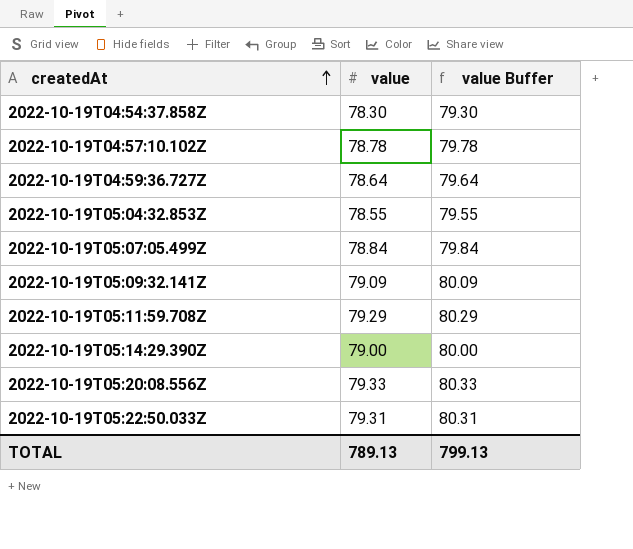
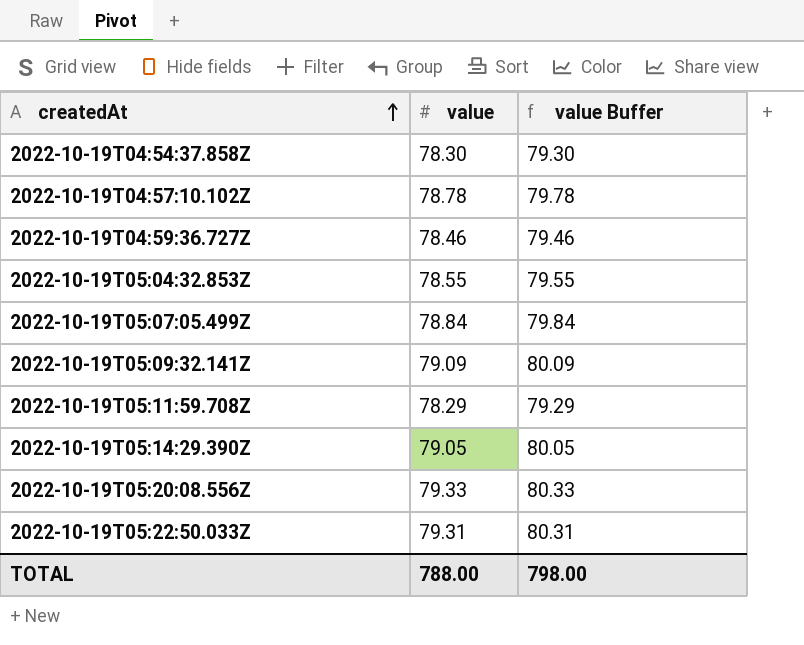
2022-10-19T04:59:36.727Z | value: 78.64 -> 78.46
2022-10-19T04:59:36.727Z | value Buffer: 79.64 -> 79.46
2022-10-19T05:11:59.708Z | value: 79.29 -> 78.29
2022-10-19T05:11:59.708Z | value Buffer: 80.29 -> 79.29
2022-10-19T05:14:29.390Z | value: 79.00 -> 79.05
2022-10-19T05:14:29.390Z | value Buffer: 80.00 -> 80.05
TOTAL | value: 789.13 -> 788.00
TOTAL | value Buffer: 799.13 -> 798.00

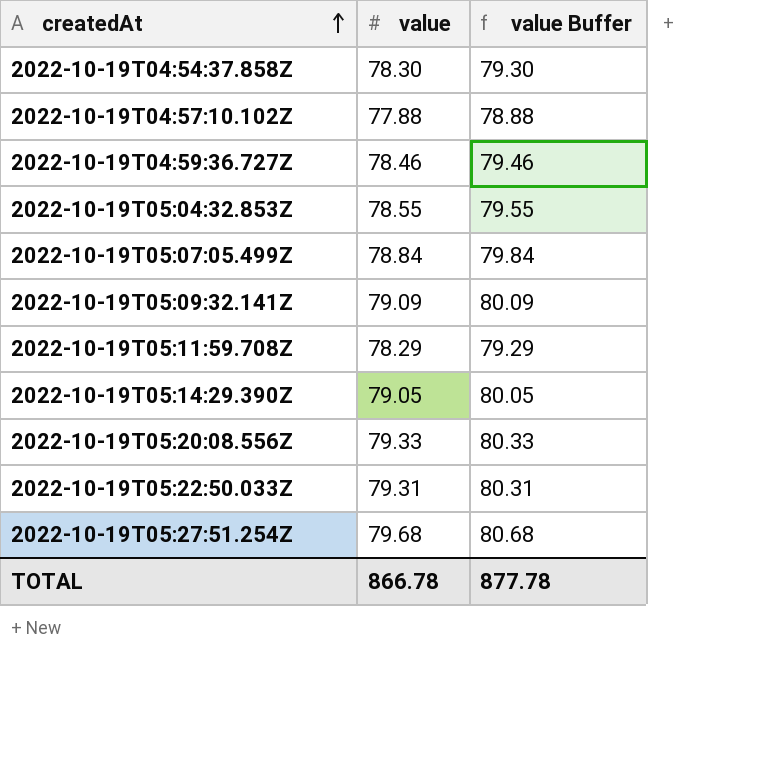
2022-10-19T04:57:10.102Z | value: 78.78 -> 77.88
2022-10-19T04:57:10.102Z | value Buffer: 79.78 -> 78.88
row 2022-10-19T05:27:51.254Z: none -> 79.68 | 80.68
TOTAL | value: 788.00 -> 866.78
TOTAL | value Buffer: 798.00 -> 877.78

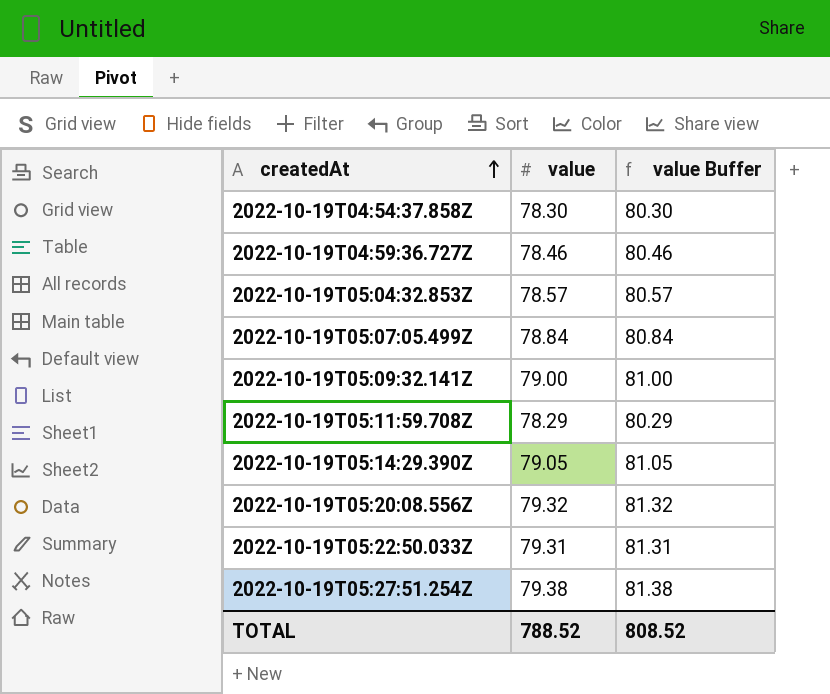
column value Buffer | formula: [value] + 1 -> [value] + 2
row 2022-10-19T04:57:10.102Z: 77.88 | 78.88 -> none
2022-10-19T05:04:32.853Z | value: 78.55 -> 78.57
2022-10-19T05:09:32.141Z | value: 79.09 -> 79.00
2022-10-19T05:20:08.556Z | value: 79.33 -> 79.32
2022-10-19T05:27:51.254Z | value: 79.68 -> 79.38
TOTAL | value: 866.78 -> 788.52
TOTAL | value Buffer: 877.78 -> 808.52

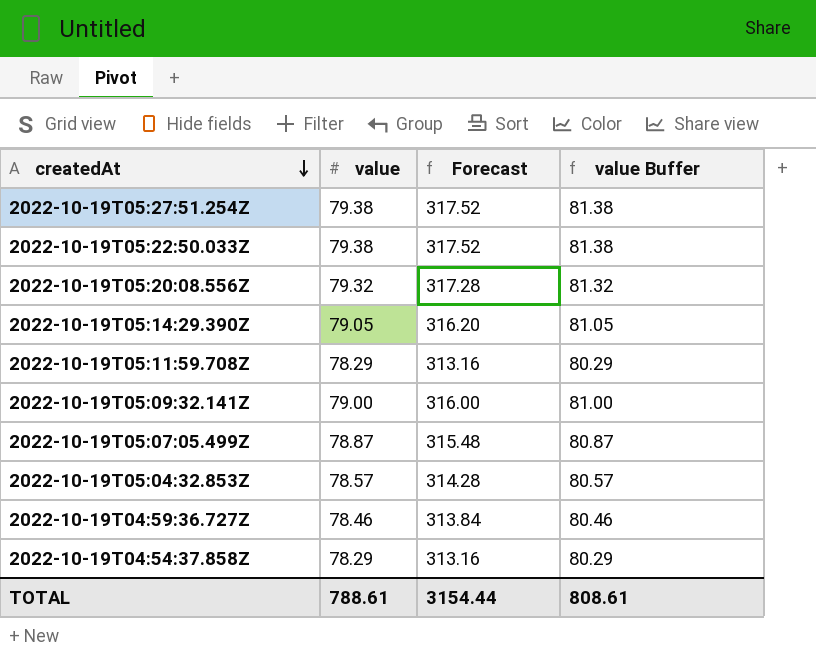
row order: createdAt ascending -> createdAt descending
column Forecast | formula: none -> [value] * 4
2022-10-19T05:22:50.033Z | value: 79.31 -> 79.38
2022-10-19T05:22:50.033Z | value Buffer: 81.31 -> 81.38
2022-10-19T05:07:05.499Z | value: 78.84 -> 78.87
2022-10-19T05:07:05.499Z | value Buffer: 80.84 -> 80.87
2022-10-19T04:54:37.858Z | value: 78.30 -> 78.29
2022-10-19T04:54:37.858Z | value Buffer: 80.30 -> 80.29
TOTAL | value: 788.52 -> 788.61
TOTAL | value Buffer: 808.52 -> 808.61

